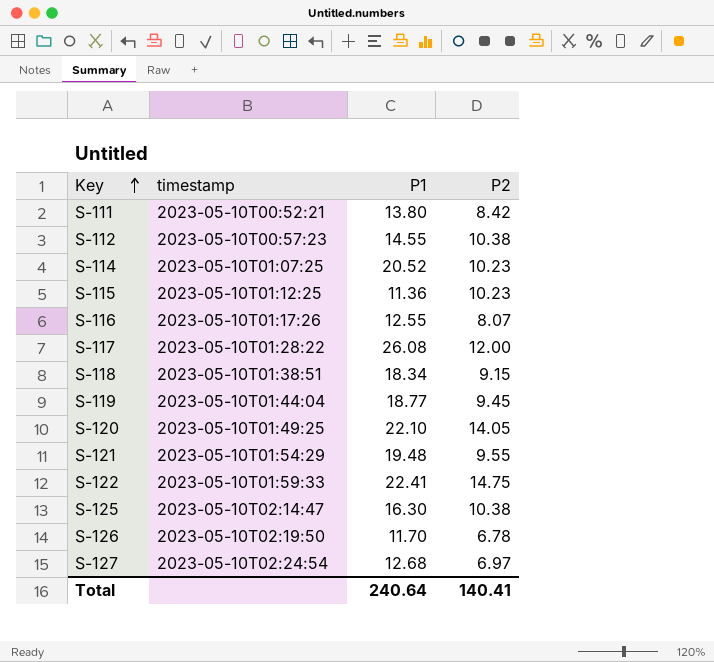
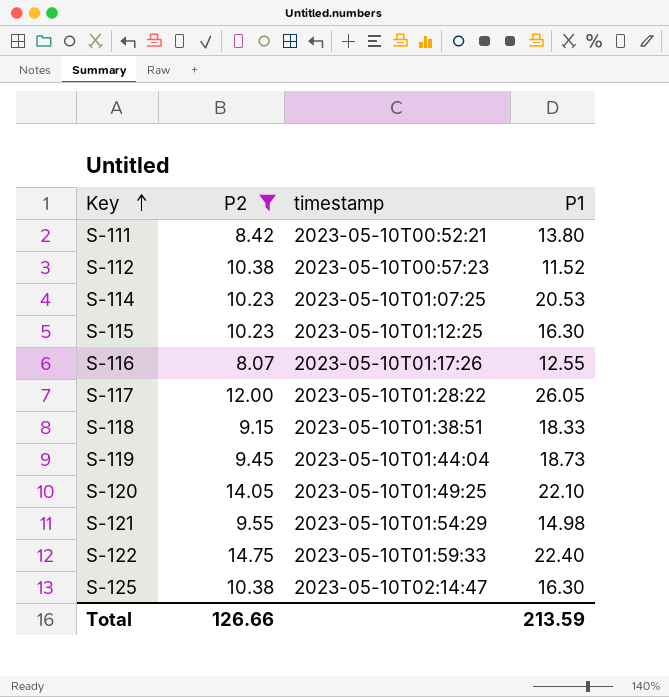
filter: none -> P2 >= 8.07
column P2 | position: 4 -> 2
S-112 | P1: 14.55 -> 11.52
S-114 | P1: 20.52 -> 20.53
S-115 | P1: 11.36 -> 16.30
S-117 | P1: 26.08 -> 26.05
S-118 | P1: 18.34 -> 18.33
S-119 | P1: 18.77 -> 18.73
S-121 | P1: 19.48 -> 14.98
S-122 | P1: 22.41 -> 22.40
Total | P2: 140.41 -> 126.66
Total | P1: 240.64 -> 213.59

